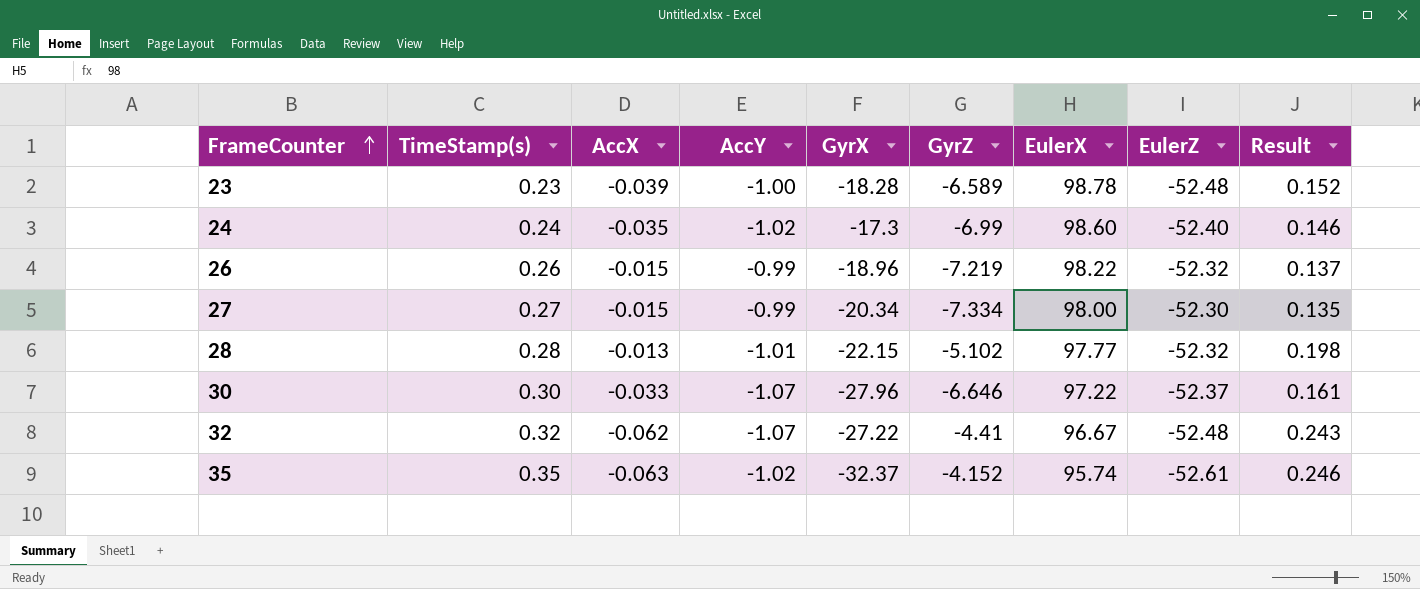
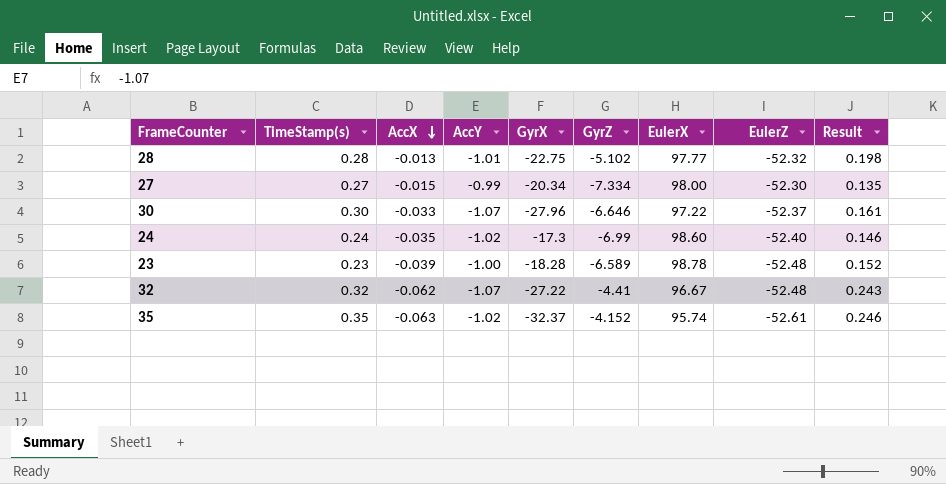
row order: FrameCounter ascending -> AccX descending
row 26: 0.26 | -0.015 | -0.99 | -18.96 | -7.219 | 98.22 | -52.32 | 0.137 -> none
28 | GyrX: -22.15 -> -22.75

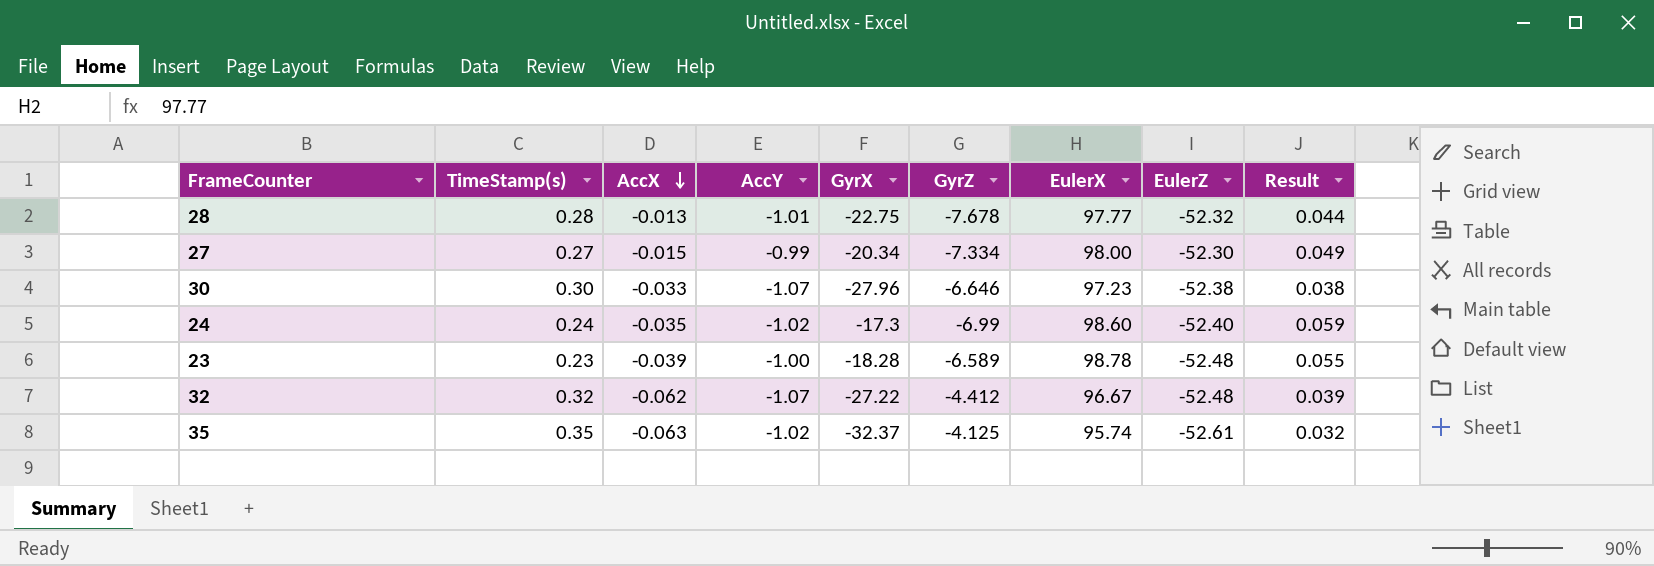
column Result | formula: [AccY] / [GyrZ] -> [AccY] / [GyrX]
28 | GyrZ: -5.102 -> -7.678
30 | EulerX: 97.22 -> 97.23
30 | EulerZ: -52.37 -> -52.38
32 | GyrZ: -4.41 -> -4.412
35 | GyrZ: -4.152 -> -4.125

